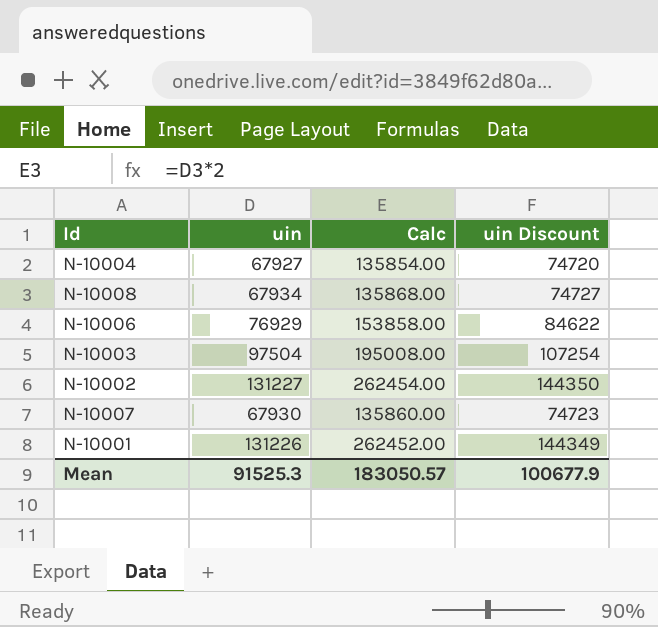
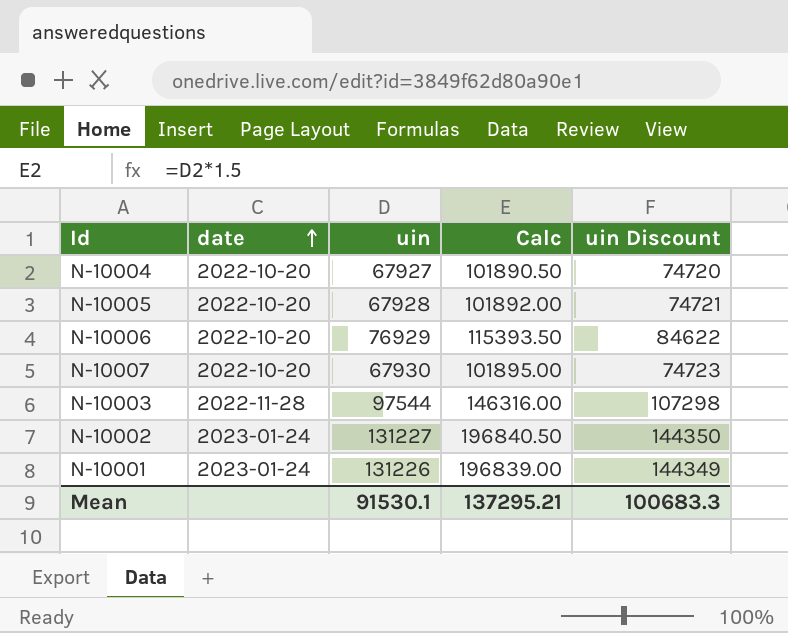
row order: none -> date ascending
column date | position: none -> 2
column Calc | formula: [uin] * 2 -> [uin] * 1.5
row N-10008: 67934 | 135868.00 | 74727 -> none
row N-10005: none -> 2022-10-20 | 67928 | 101892.00 | 74721
N-10003 | uin: 97504 -> 97544
N-10003 | uin Discount: 107254 -> 107298
Mean | uin: 91525.3 -> 91530.1
Mean | Calc: 183050.57 -> 137295.21
Mean | uin Discount: 100677.9 -> 100683.3

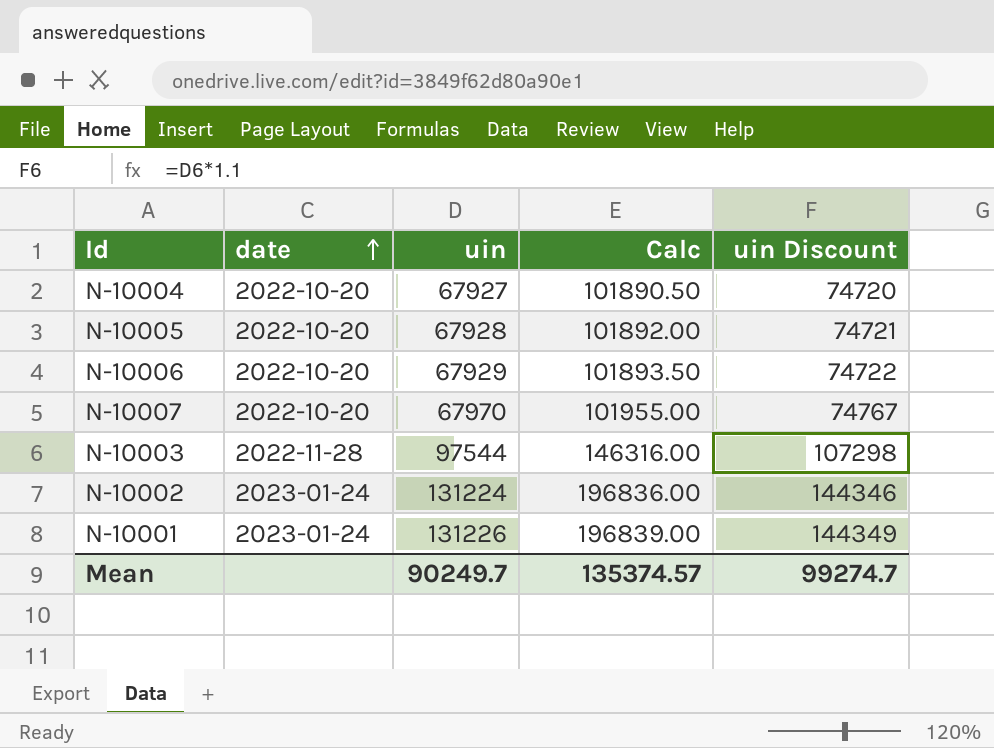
N-10006 | uin: 76929 -> 67929
N-10006 | Calc: 115393.50 -> 101893.50
N-10006 | uin Discount: 84622 -> 74722
N-10007 | uin: 67930 -> 67970
N-10007 | Calc: 101895.00 -> 101955.00
N-10007 | uin Discount: 74723 -> 74767
N-10002 | uin: 131227 -> 131224
N-10002 | Calc: 196840.50 -> 196836.00
N-10002 | uin Discount: 144350 -> 144346
Mean | uin: 91530.1 -> 90249.7
Mean | Calc: 137295.21 -> 135374.57
Mean | uin Discount: 100683.3 -> 99274.7

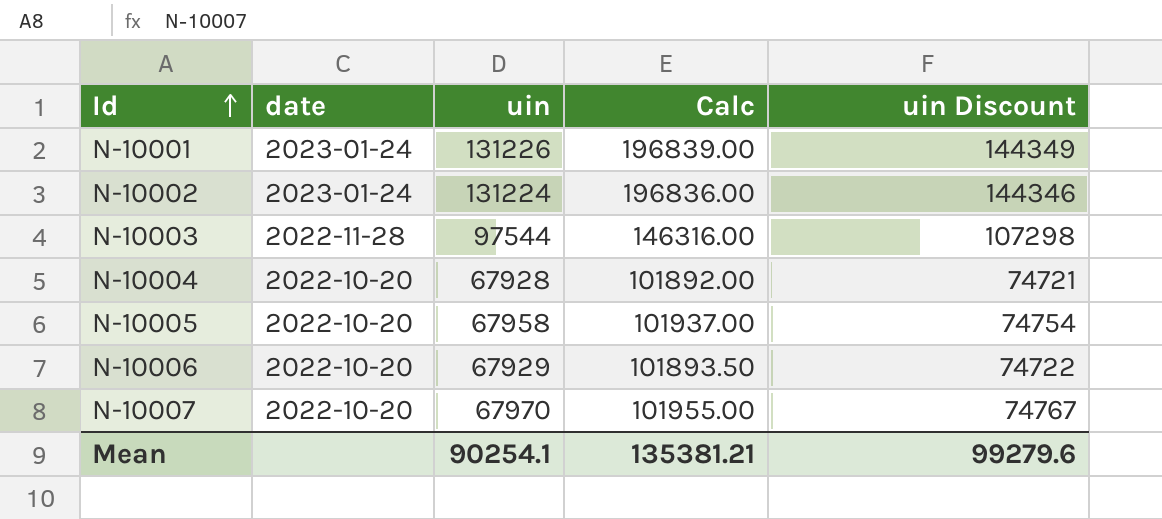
row order: date ascending -> Id ascending
N-10004 | uin: 67927 -> 67928
N-10004 | Calc: 101890.50 -> 101892.00
N-10004 | uin Discount: 74720 -> 74721
N-10005 | uin: 67928 -> 67958
N-10005 | Calc: 101892.00 -> 101937.00
N-10005 | uin Discount: 74721 -> 74754
Mean | uin: 90249.7 -> 90254.1
Mean | Calc: 135374.57 -> 135381.21
Mean | uin Discount: 99274.7 -> 99279.6

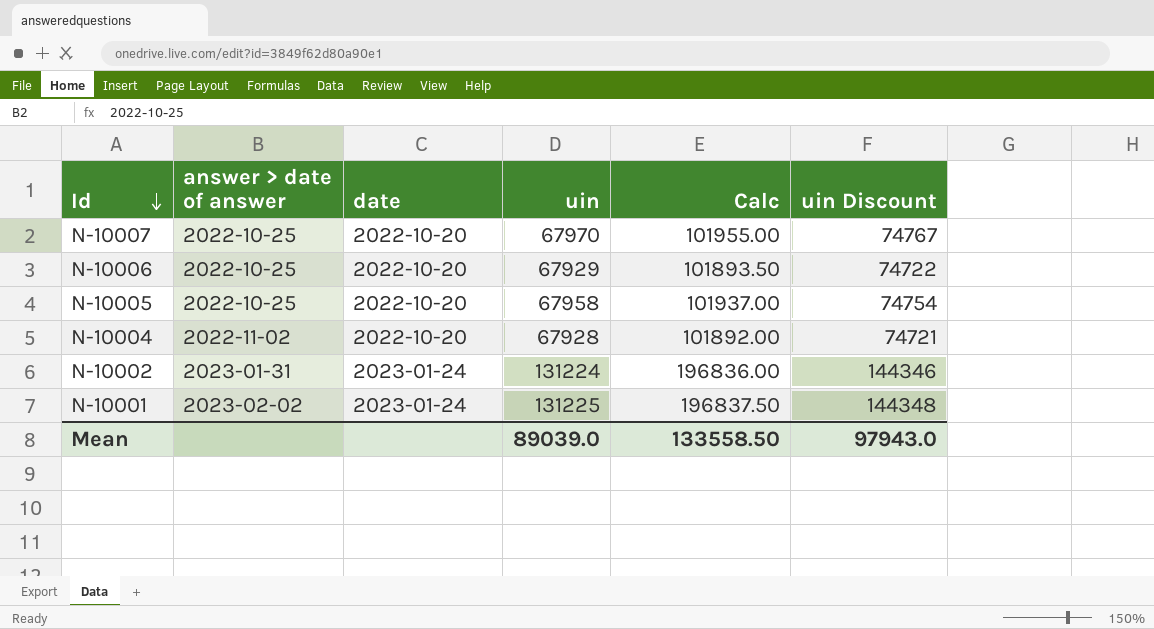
row order: Id ascending -> Id descending
column answer > date of answer | position: none -> 2
row N-10003: 2022-11-28 | 97544 | 146316.00 | 107298 -> none
N-10001 | uin: 131226 -> 131225
N-10001 | Calc: 196839.00 -> 196837.50
N-10001 | uin Discount: 144349 -> 144348
Mean | uin: 90254.1 -> 89039.0
Mean | Calc: 135381.21 -> 133558.50
Mean | uin Discount: 99279.6 -> 97943.0

